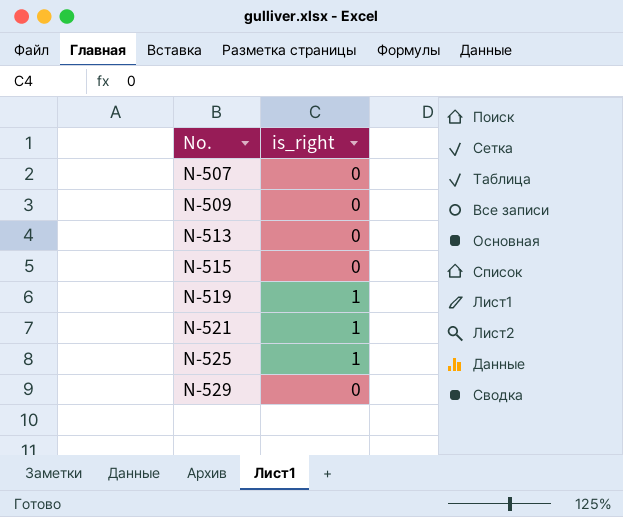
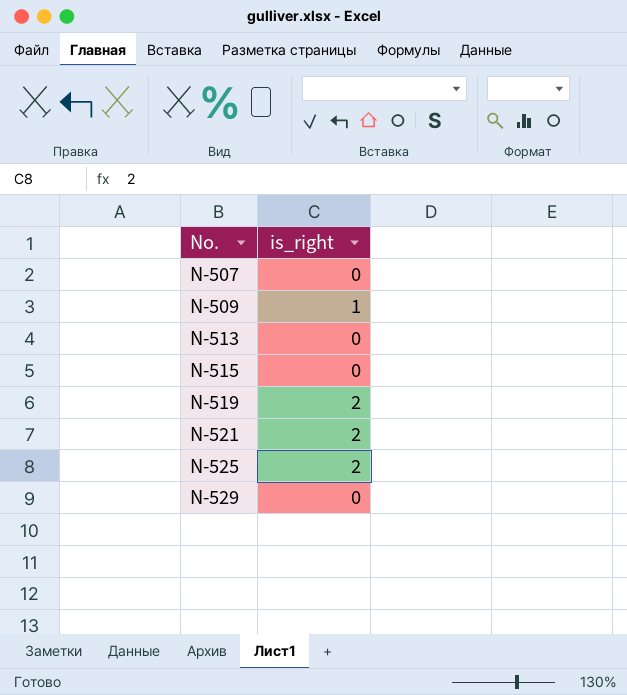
N-509 | is_right: 0 -> 1
N-519 | is_right: 1 -> 2
N-521 | is_right: 1 -> 2
N-525 | is_right: 1 -> 2

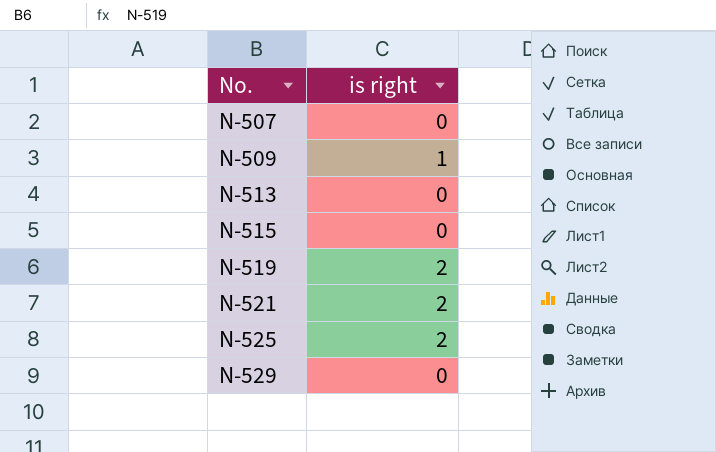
column name: is_right -> is right

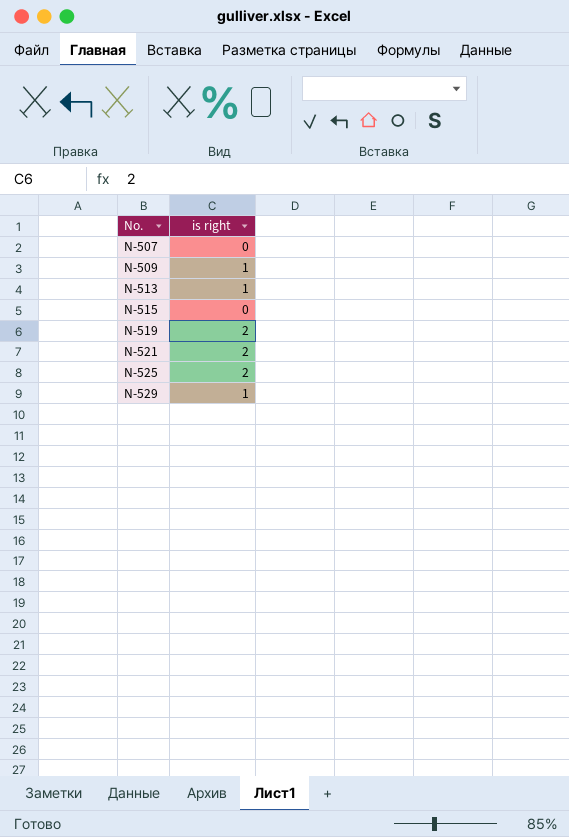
N-513 | is right: 0 -> 1
N-529 | is right: 0 -> 1

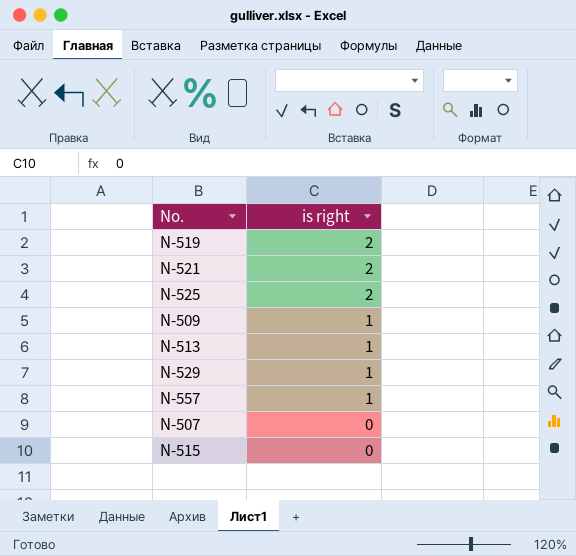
row order: No. ascending -> is right descending
row N-557: none -> 1

